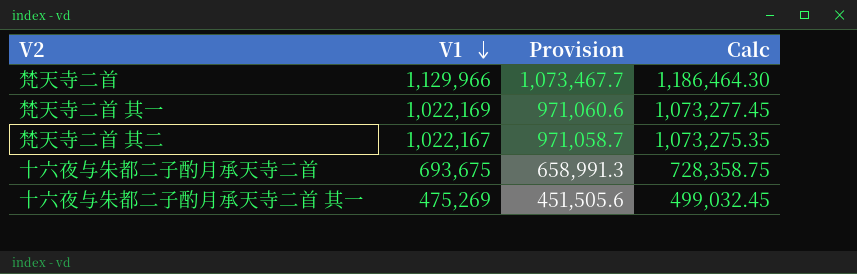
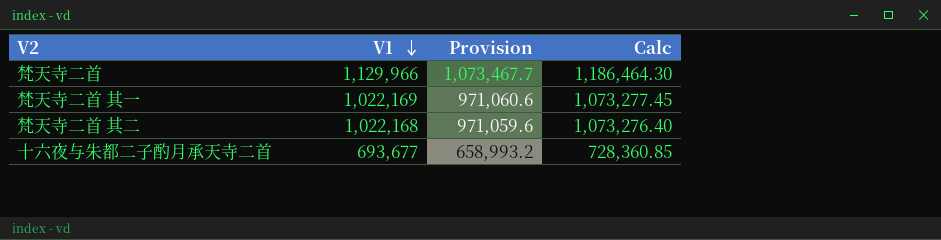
row 十六夜与朱都二子酌月承天寺二首 其一: 475,269 | 451,505.6 | 499,032.45 -> none
梵天寺二首 其二 | V1: 1,022,167 -> 1,022,168
梵天寺二首 其二 | Provision: 971,058.7 -> 971,059.6
梵天寺二首 其二 | Calc: 1,073,275.35 -> 1,073,276.40
十六夜与朱都二子酌月承天寺二首 | V1: 693,675 -> 693,677
十六夜与朱都二子酌月承天寺二首 | Provision: 658,991.3 -> 658,993.2
十六夜与朱都二子酌月承天寺二首 | Calc: 728,358.75 -> 728,360.85

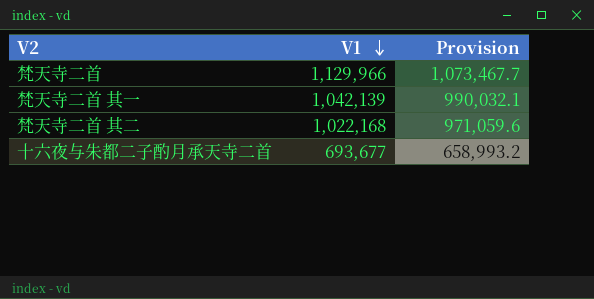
column Calc | formula: [V1] * 1.05 -> none
梵天寺二首 其一 | V1: 1,022,169 -> 1,042,139
梵天寺二首 其一 | Provision: 971,060.6 -> 990,032.1

